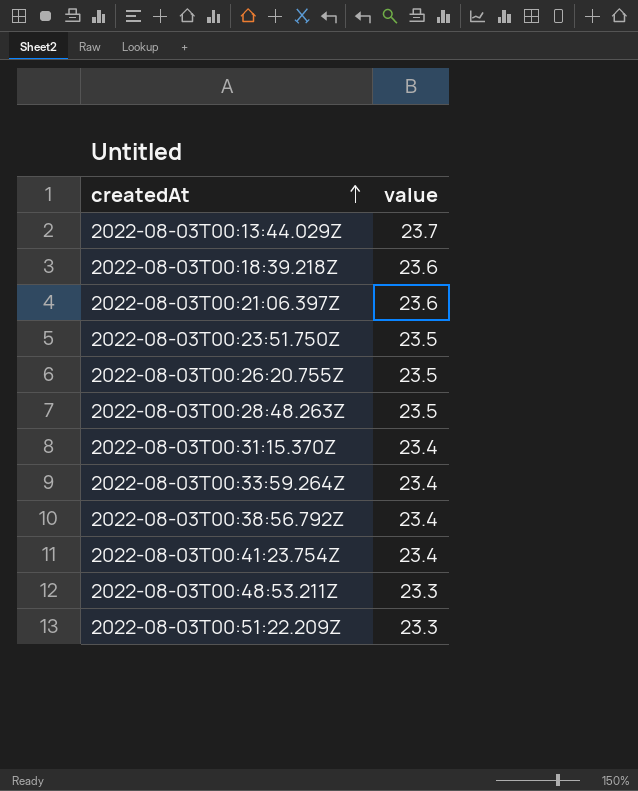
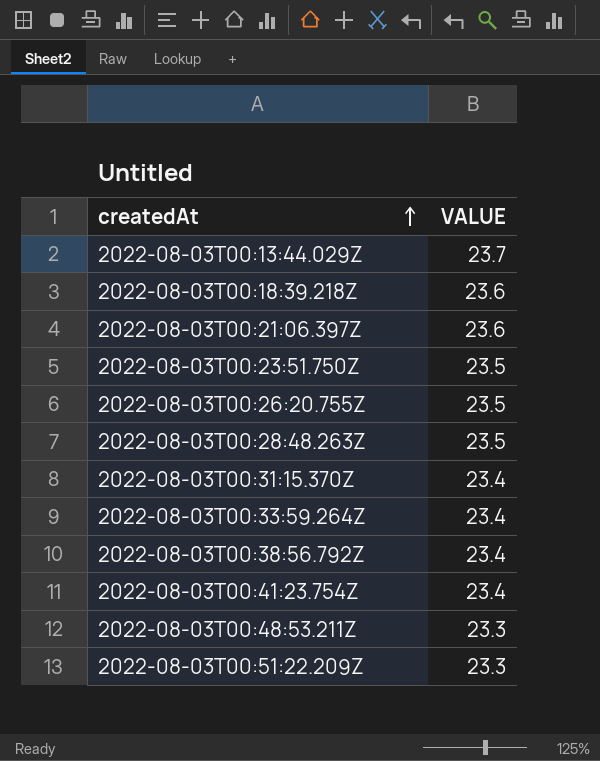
column name: value -> VALUE

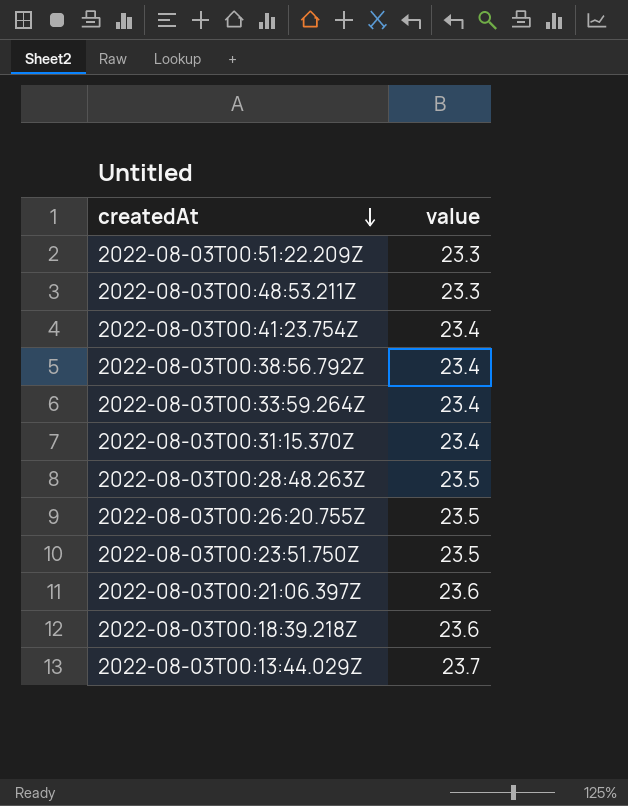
row order: createdAt ascending -> createdAt descending
column name: VALUE -> value

